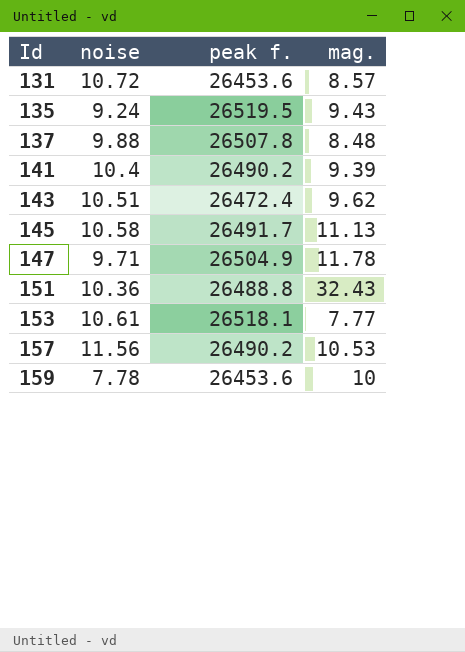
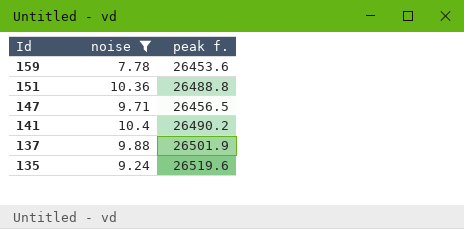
filter: none -> noise <= 10.4
row order: Id ascending -> Id descending
column mag. | position: 4 -> none
147 | peak f.: 26504.9 -> 26456.5
137 | peak f.: 26507.8 -> 26501.9
135 | peak f.: 26519.5 -> 26519.6

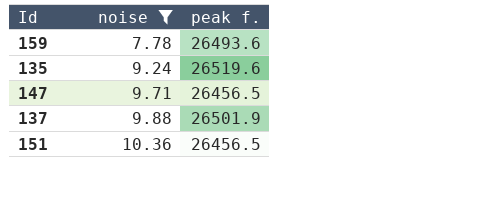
row order: Id descending -> noise ascending
row 141: 10.4 | 26490.2 -> none
159 | peak f.: 26453.6 -> 26493.6
151 | peak f.: 26488.8 -> 26456.5

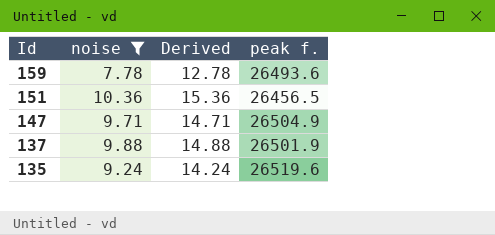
row order: noise ascending -> Id descending
column Derived | formula: none -> [noise] + 5
147 | peak f.: 26456.5 -> 26504.9

